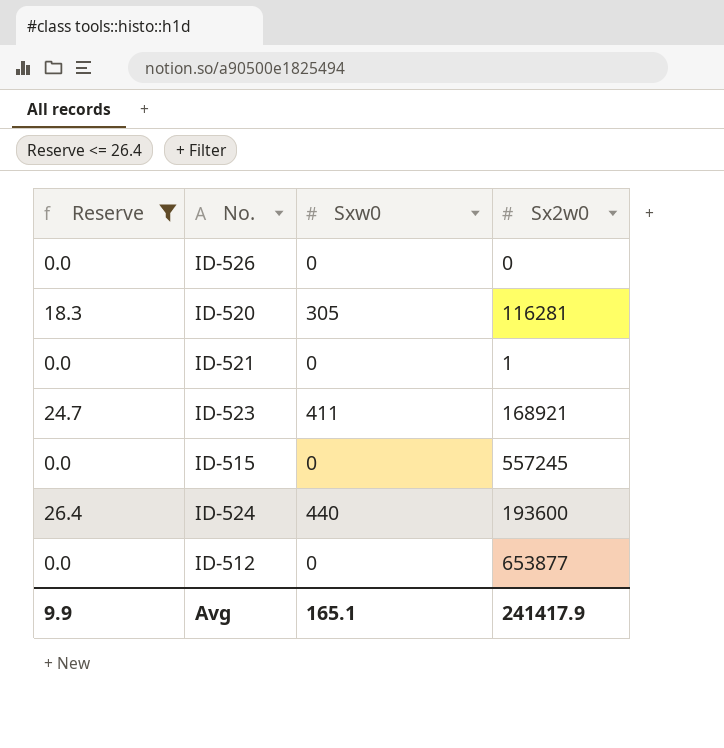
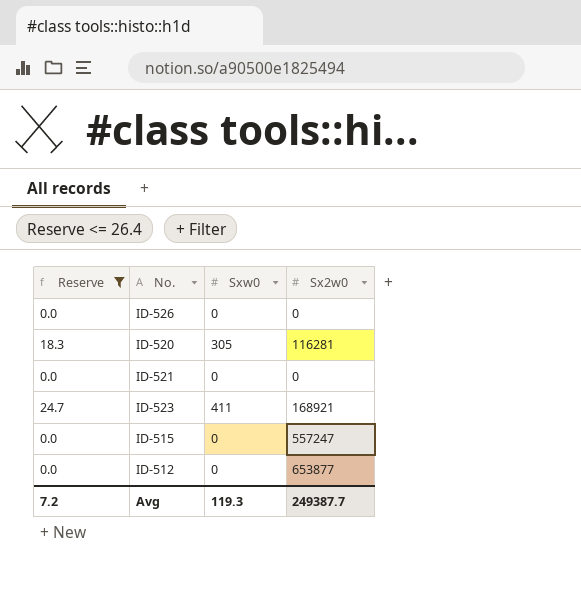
row ID-524: 26.4 | 440 | 193600 -> none
ID-521 | Sx2w0: 1 -> 0
ID-515 | Sx2w0: 557245 -> 557247
Avg | Reserve: 9.9 -> 7.2
Avg | Sxw0: 165.1 -> 119.3
Avg | Sx2w0: 241417.9 -> 249387.7

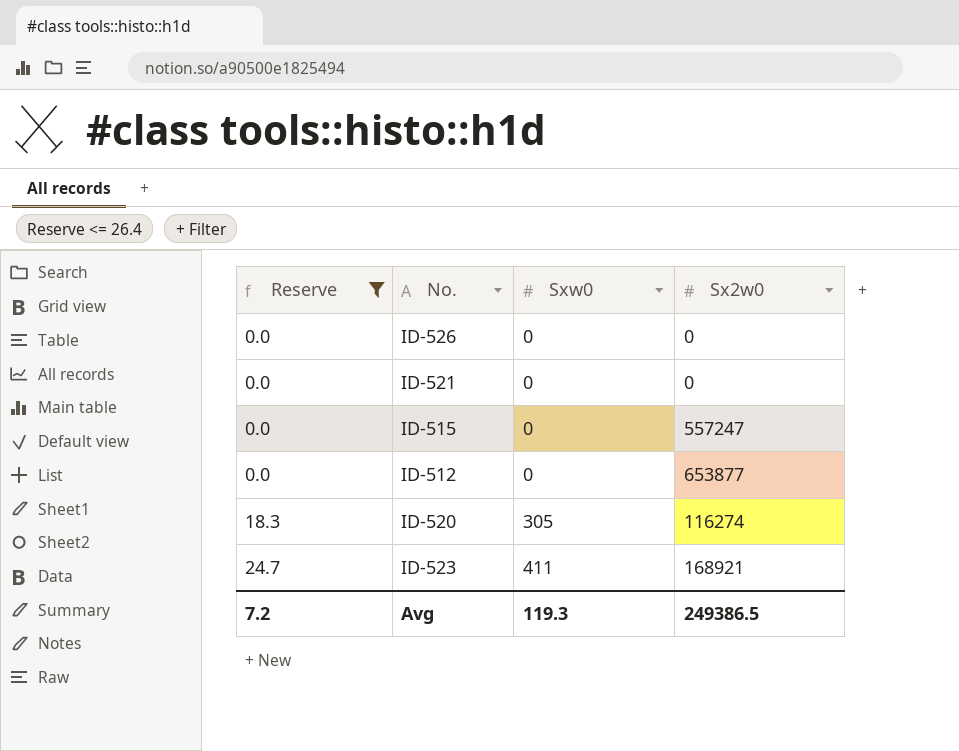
row order: none -> Reserve ascending
ID-520 | Sx2w0: 116281 -> 116274
Avg | Sx2w0: 249387.7 -> 249386.5

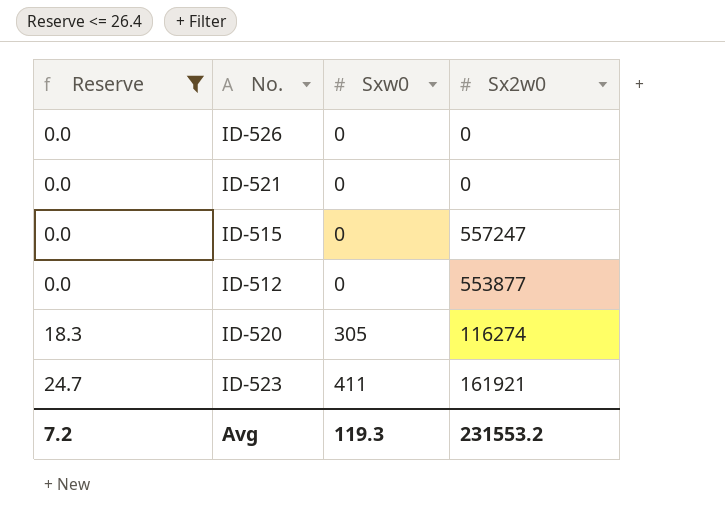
ID-512 | Sx2w0: 653877 -> 553877
ID-523 | Sx2w0: 168921 -> 161921
Avg | Sx2w0: 249386.5 -> 231553.2

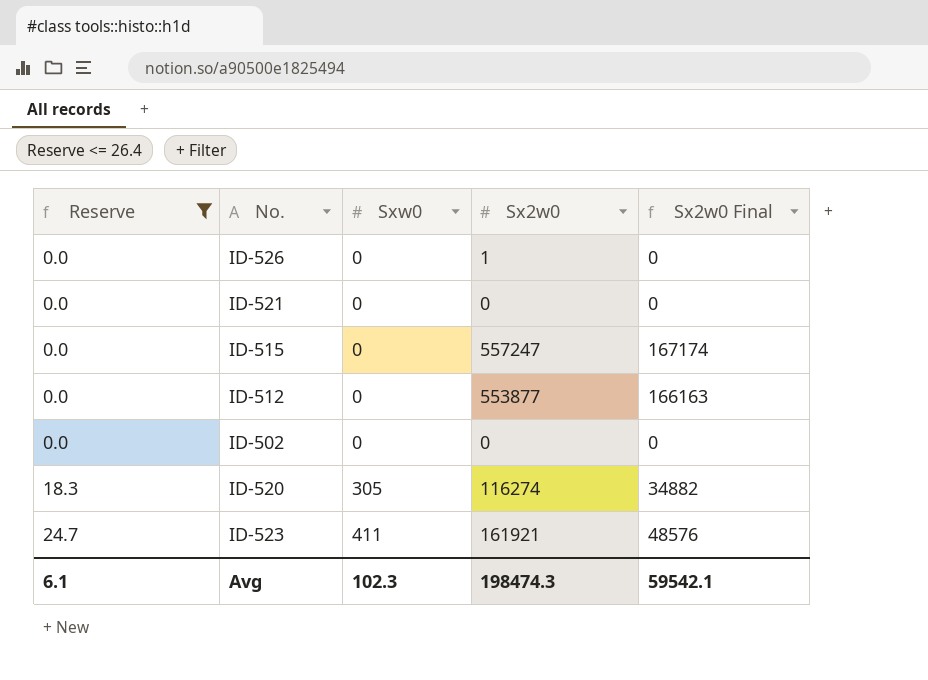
column Sx2w0 Final | formula: none -> [Sx2w0] * 0.3
ID-526 | Sx2w0: 0 -> 1
row ID-502: none -> 0.0 | 0 | 0 | 0
Avg | Reserve: 7.2 -> 6.1
Avg | Sxw0: 119.3 -> 102.3
Avg | Sx2w0: 231553.2 -> 198474.3

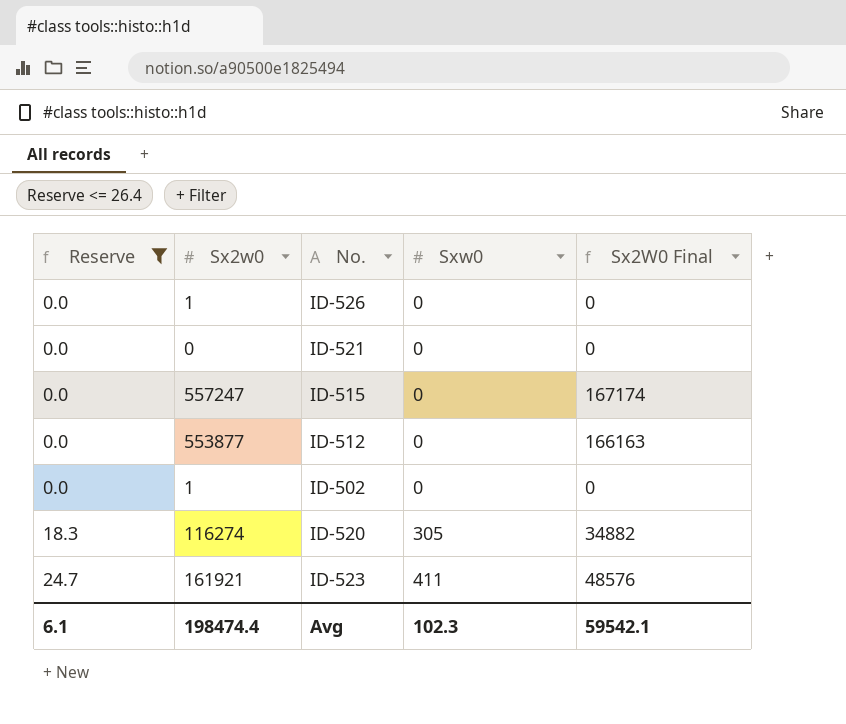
column Sx2w0 | position: 4 -> 2
column name: Sx2w0 Final -> Sx2W0 Final
ID-502 | Sx2w0: 0 -> 1
Avg | Sx2w0: 198474.3 -> 198474.4

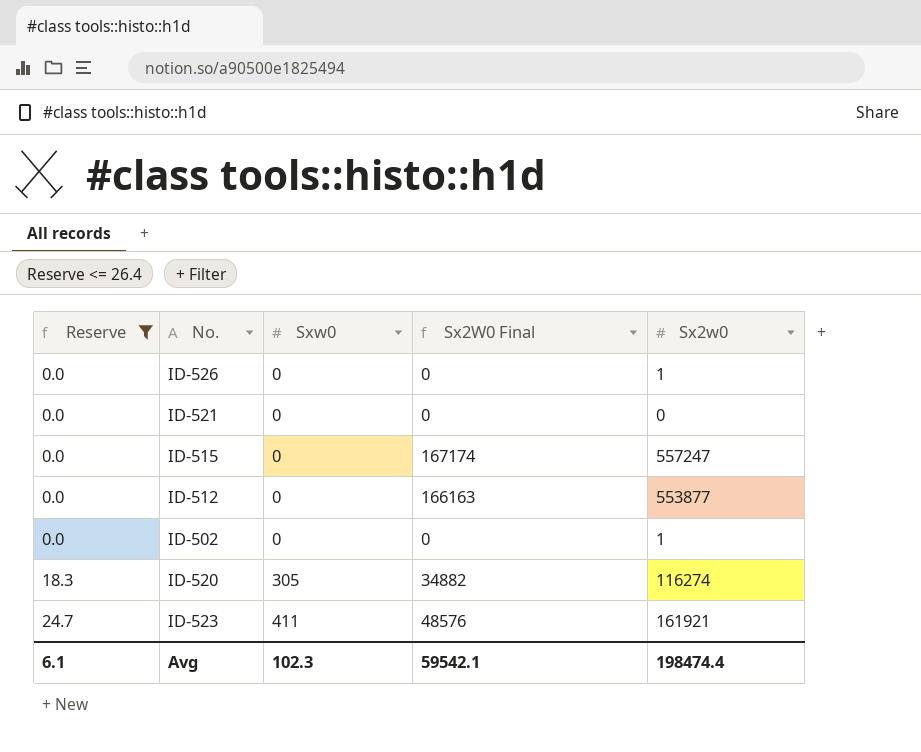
column Sx2w0 | position: 2 -> 5

